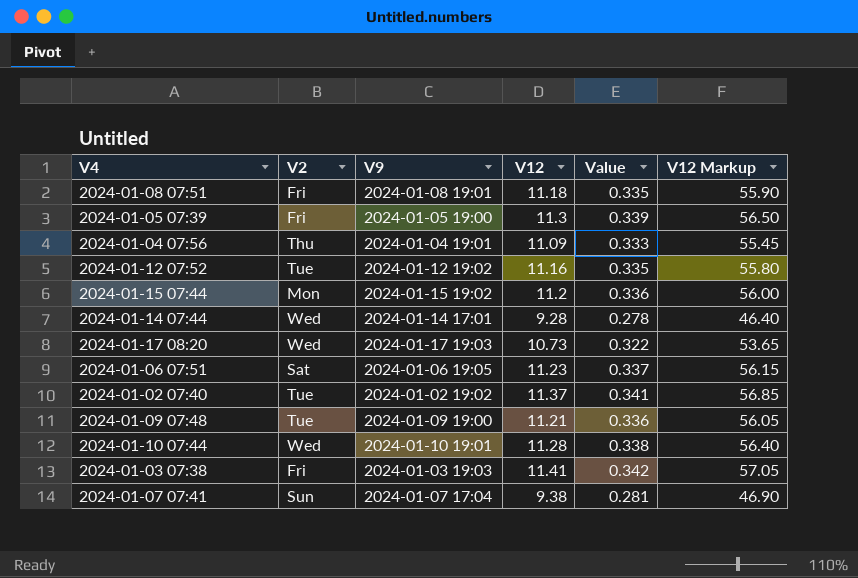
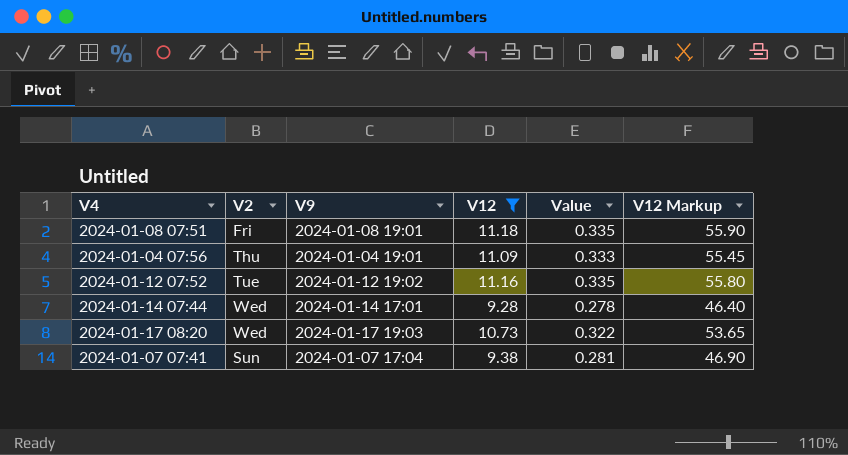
filter: none -> V12 <= 11.18

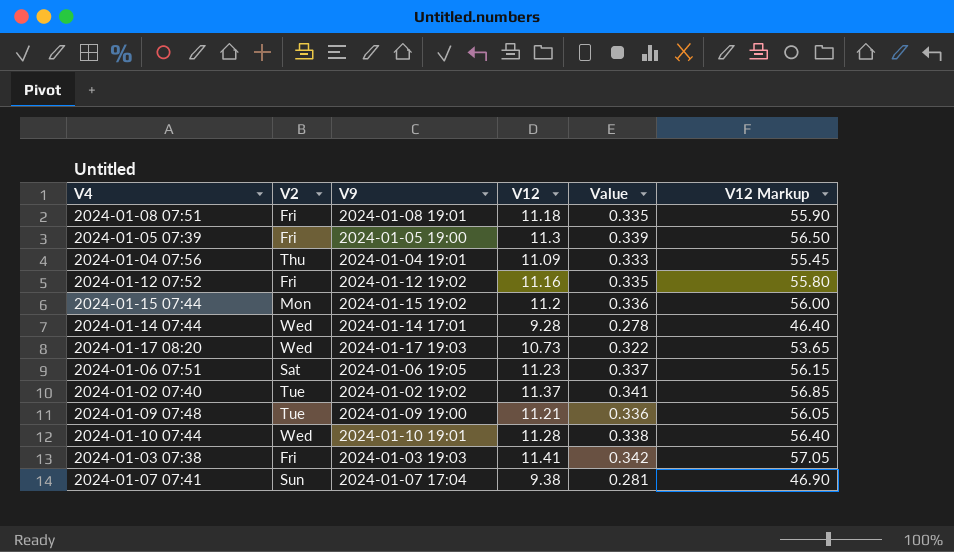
filter: V12 <= 11.18 -> none
2024-01-12 07:52 | V2: Tue -> Fri

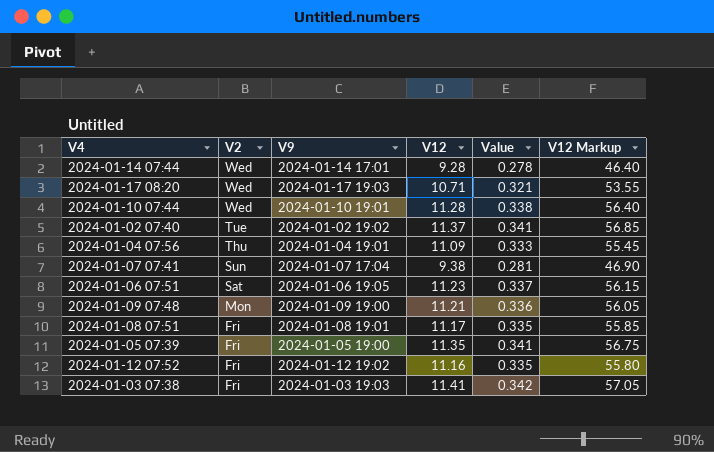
row order: none -> V2 descending
row 2024-01-15 07:44: Mon | 2024-01-15 19:02 | 11.2 | 0.336 | 56.00 -> none
2024-01-17 08:20 | V12: 10.73 -> 10.71
2024-01-17 08:20 | Value: 0.322 -> 0.321
2024-01-17 08:20 | V12 Markup: 53.65 -> 53.55
2024-01-09 07:48 | V2: Tue -> Mon
2024-01-08 07:51 | V12: 11.18 -> 11.17
2024-01-08 07:51 | V12 Markup: 55.90 -> 55.85
2024-01-05 07:39 | V12: 11.3 -> 11.35
2024-01-05 07:39 | Value: 0.339 -> 0.341
2024-01-05 07:39 | V12 Markup: 56.50 -> 56.75

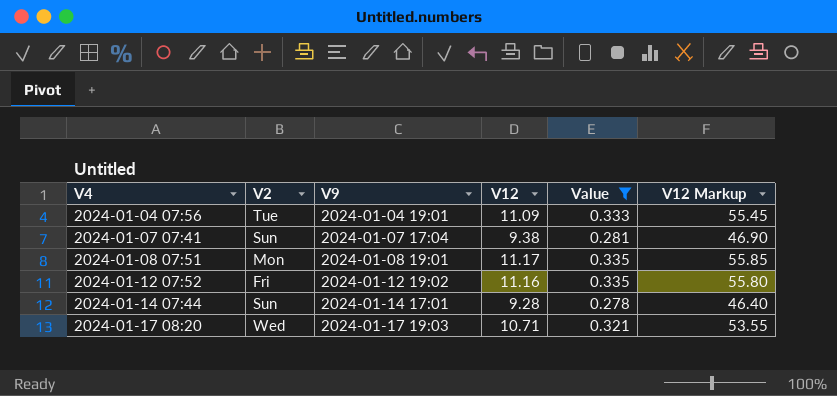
filter: none -> Value <= 0.335
row order: V2 descending -> V4 ascending
2024-01-04 07:56 | V2: Thu -> Tue
2024-01-08 07:51 | V2: Fri -> Mon
2024-01-14 07:44 | V2: Wed -> Sun

